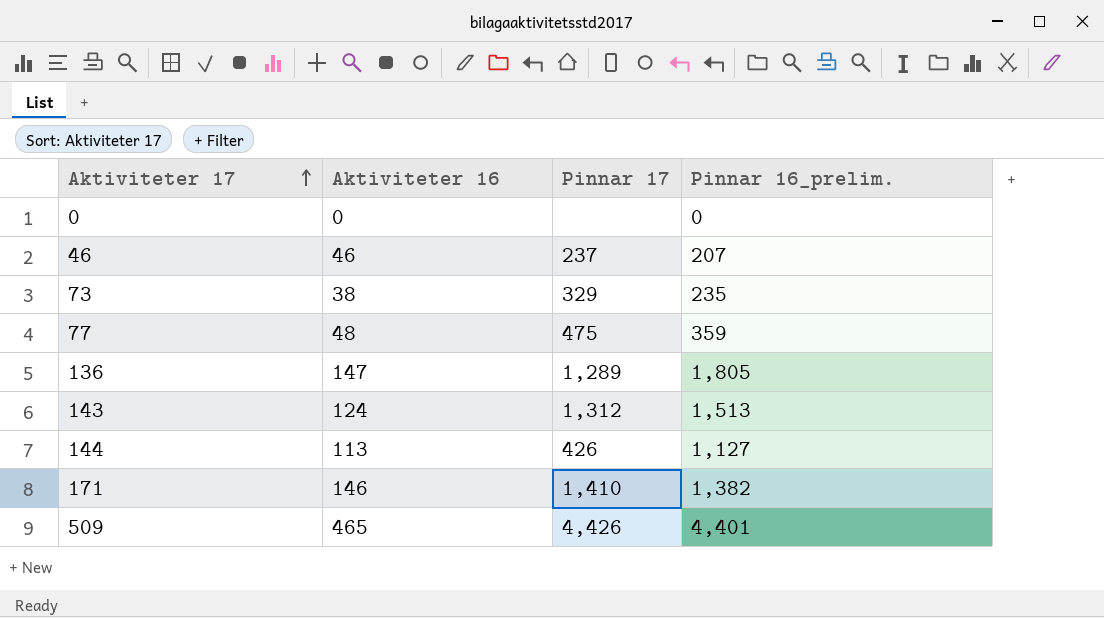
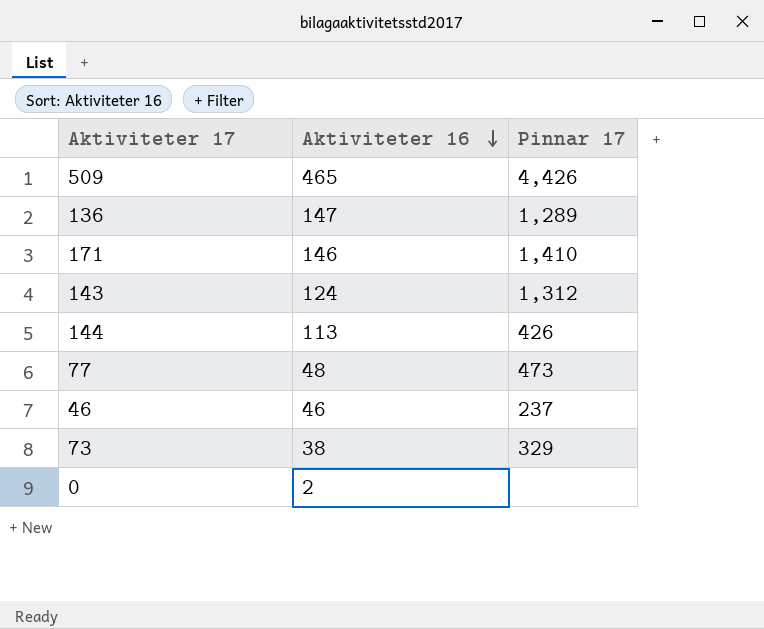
row order: Aktiviteter 17 ascending -> Aktiviteter 16 descending
column Pinnar 16_prelim. | position: 4 -> none
77 | Pinnar 17: 475 -> 473
0 | Aktiviteter 16: 0 -> 2

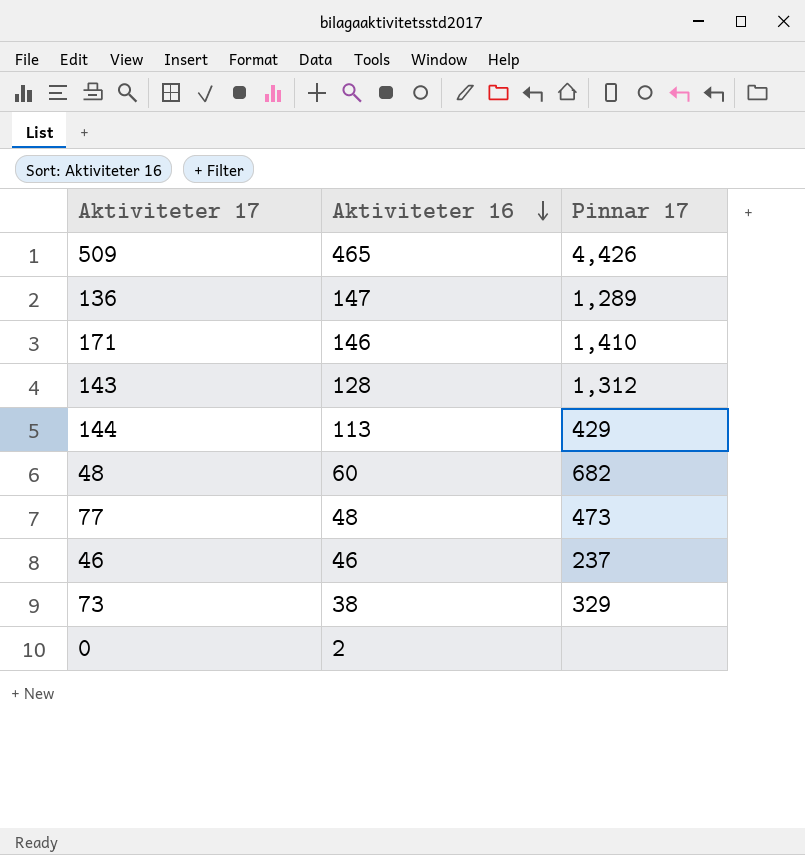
143 | Aktiviteter 16: 124 -> 128
144 | Pinnar 17: 426 -> 429
row 48: none -> 60 | 682

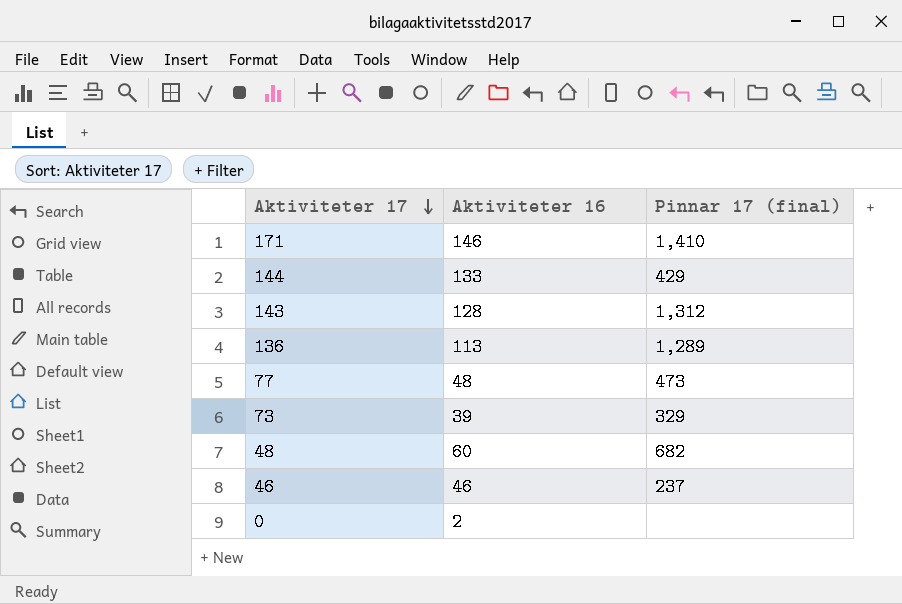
row order: Aktiviteter 16 descending -> Aktiviteter 17 descending
column name: Pinnar 17 -> Pinnar 17 (final)
row 509: 465 | 4,426 -> none
144 | Aktiviteter 16: 113 -> 133
136 | Aktiviteter 16: 147 -> 113
73 | Aktiviteter 16: 38 -> 39

